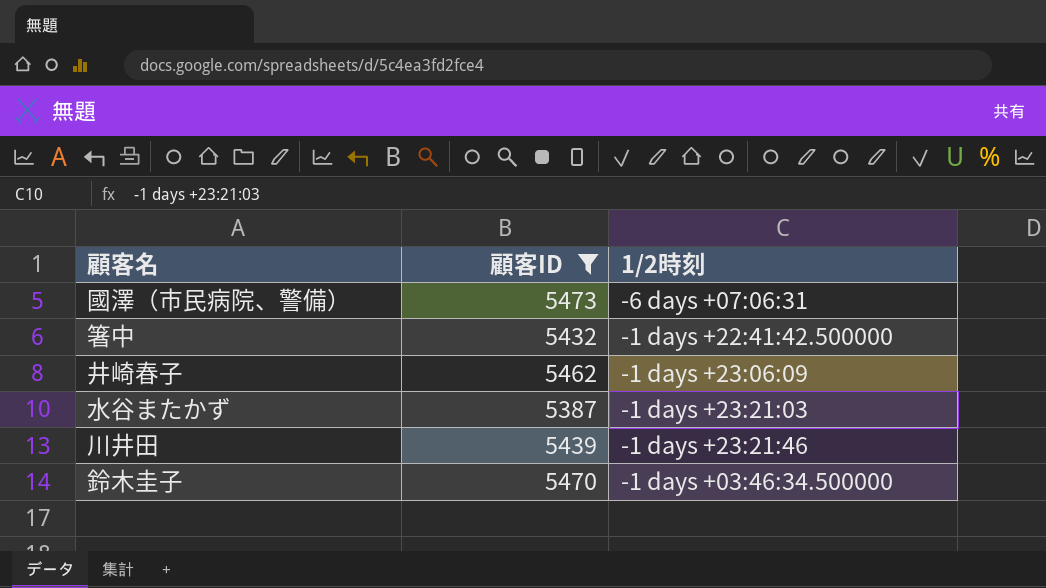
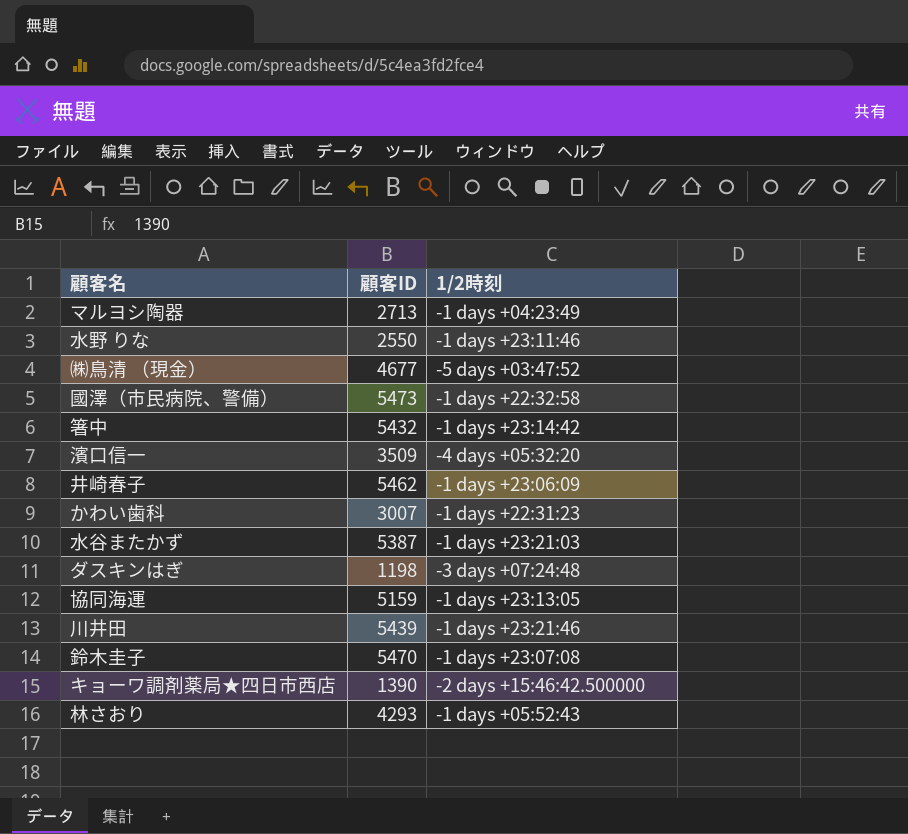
filter: 顧客ID >= 5387 -> none
國澤（市民病院、警備） | 1/2時刻: -6 days +07:06:31 -> -1 days +22:32:58
箸中 | 1/2時刻: -1 days +22:41:42.500000 -> -1 days +23:14:42
鈴木圭子 | 1/2時刻: -1 days +03:46:34.500000 -> -1 days +23:07:08

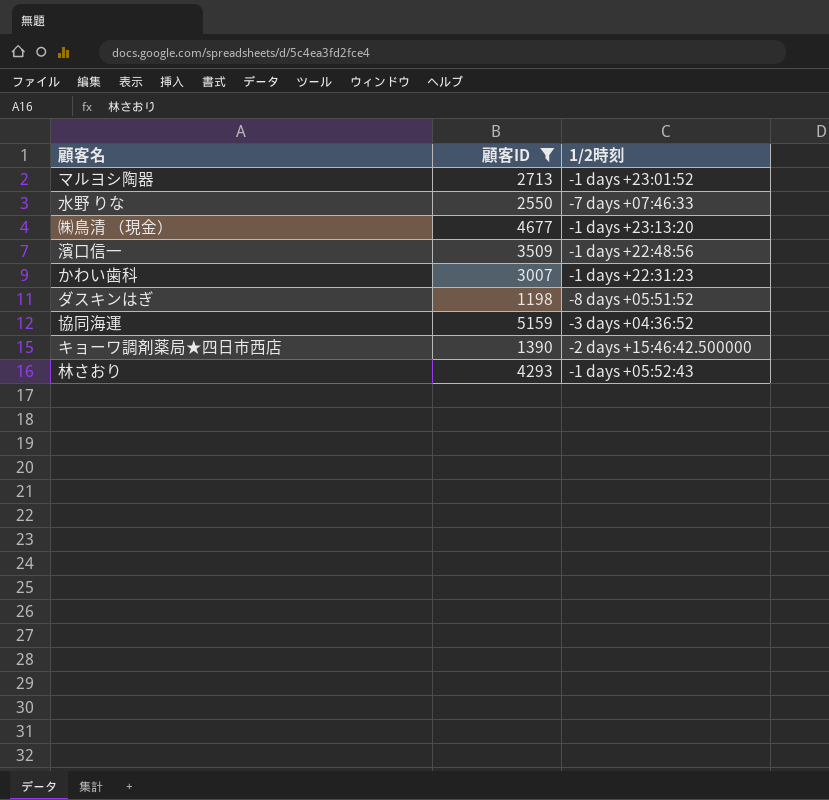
filter: none -> 顧客ID <= 5159
マルヨシ陶器 | 1/2時刻: -1 days +04:23:49 -> -1 days +23:01:52
水野 りな | 1/2時刻: -1 days +23:11:46 -> -7 days +07:46:33
㈱鳥清 （現金） | 1/2時刻: -5 days +03:47:52 -> -1 days +23:13:20
濱口信一 | 1/2時刻: -4 days +05:32:20 -> -1 days +22:48:56
ダスキンはぎ | 1/2時刻: -3 days +07:24:48 -> -8 days +05:51:52
協同海運 | 1/2時刻: -1 days +23:13:05 -> -3 days +04:36:52

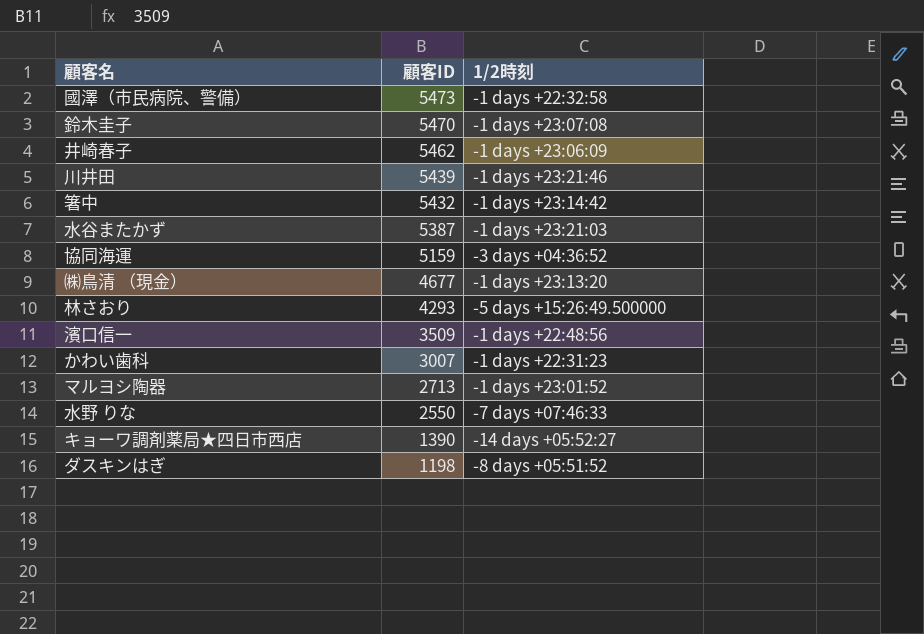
filter: 顧客ID <= 5159 -> none
row order: none -> 顧客ID descending
林さおり | 1/2時刻: -1 days +05:52:43 -> -5 days +15:26:49.500000
キョーワ調剤薬局★四日市西店 | 1/2時刻: -2 days +15:46:42.500000 -> -14 days +05:52:27

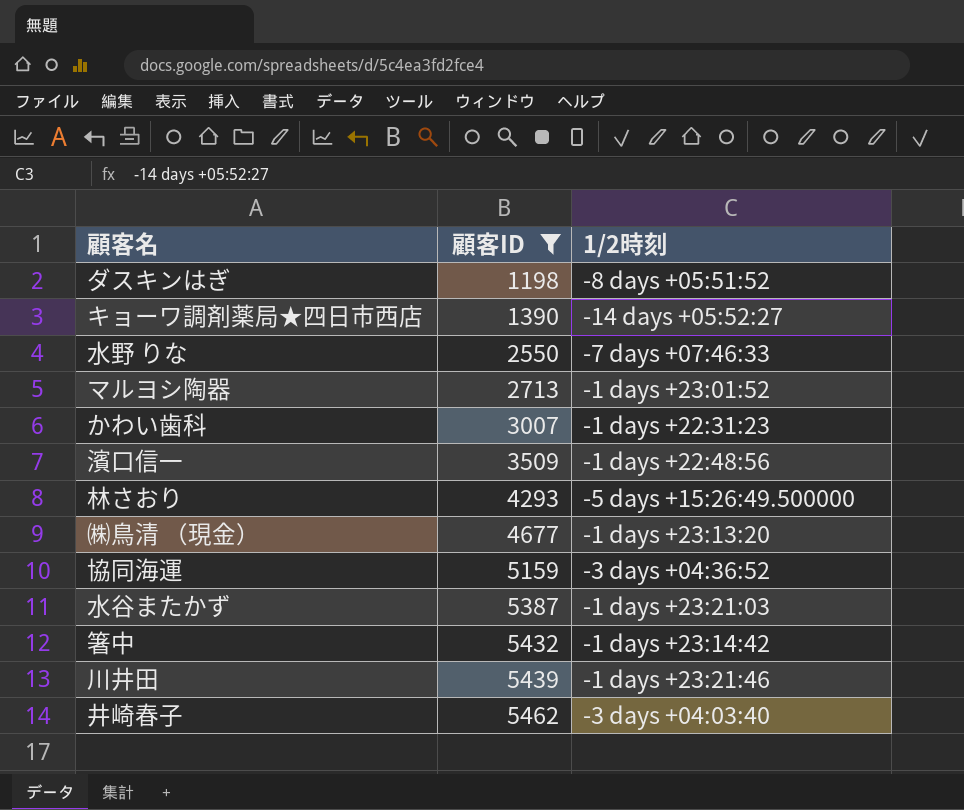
filter: none -> 顧客ID <= 5462
row order: 顧客ID descending -> 顧客ID ascending
井崎春子 | 1/2時刻: -1 days +23:06:09 -> -3 days +04:03:40

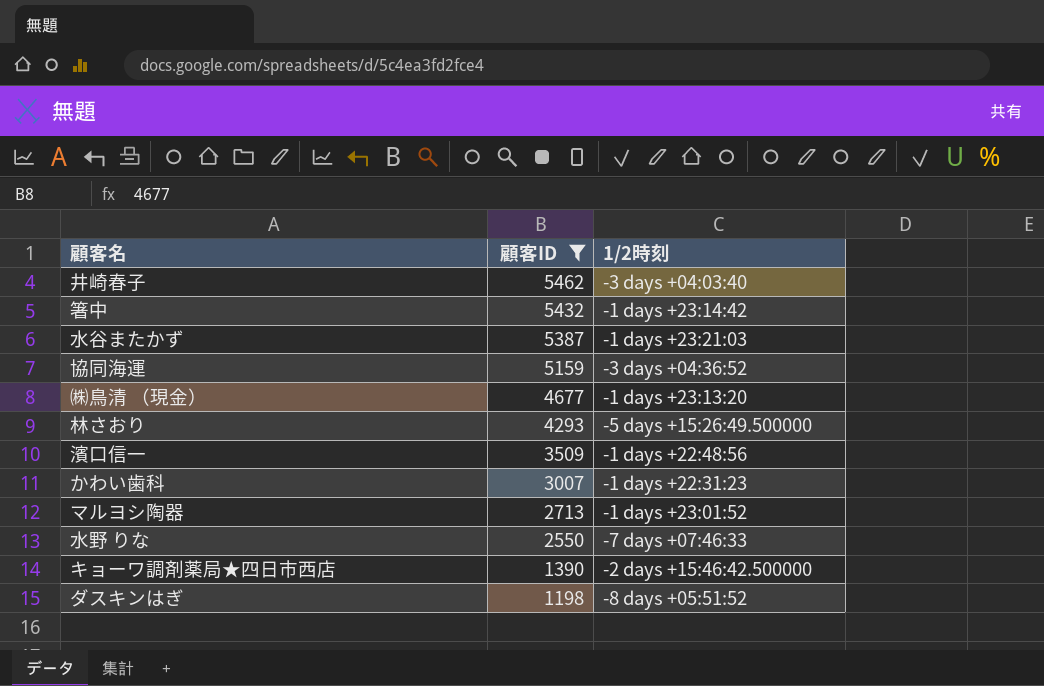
row order: 顧客ID ascending -> 顧客ID descending
row 川井田: 5439 | -1 days +23:21:46 -> none
キョーワ調剤薬局★四日市西店 | 1/2時刻: -14 days +05:52:27 -> -2 days +15:46:42.500000

